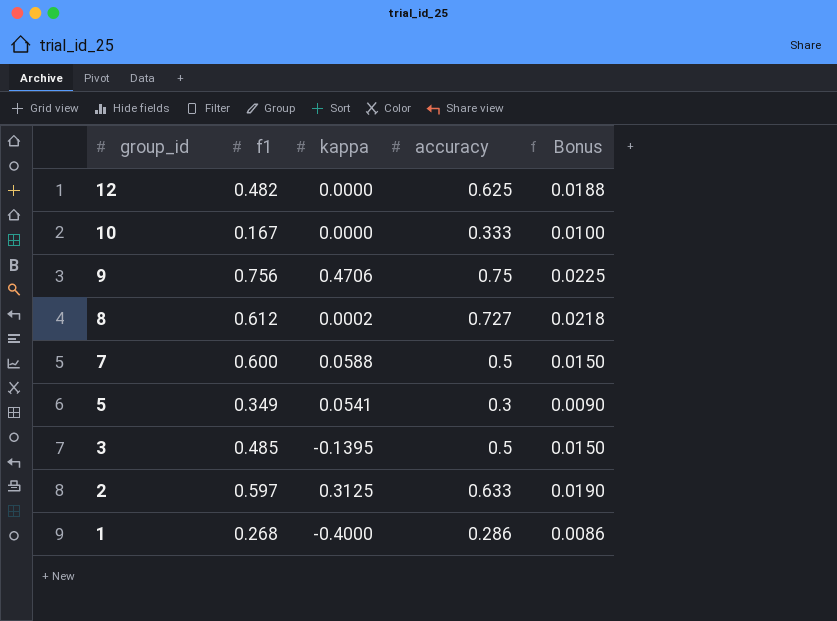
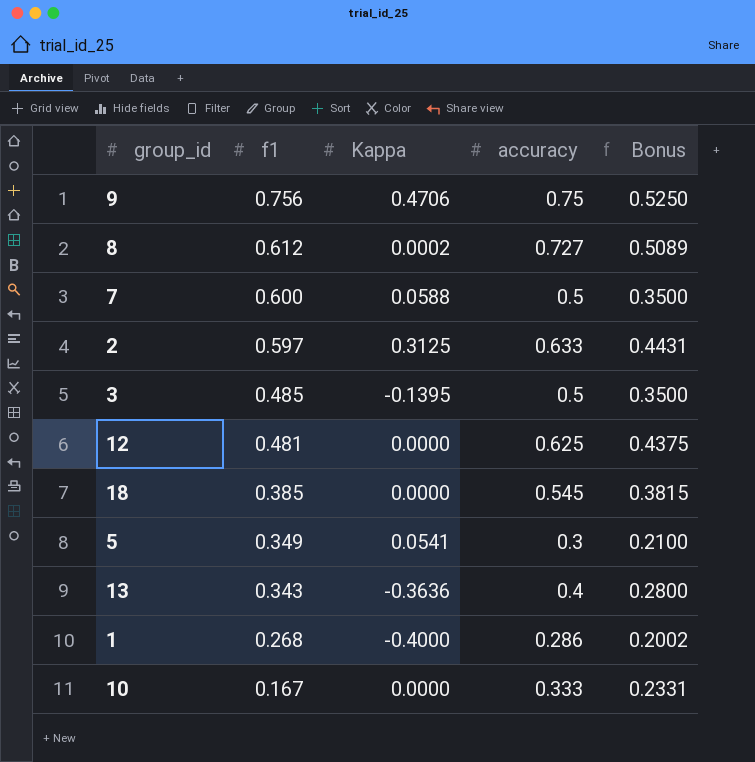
row order: group_id descending -> f1 descending
column name: kappa -> Kappa
column Bonus | formula: [accuracy] * 0.03 -> [accuracy] * 0.7
12 | f1: 0.482 -> 0.481
row 18: none -> 0.385 | 0.0000 | 0.545 | 0.3815
row 13: none -> 0.343 | -0.3636 | 0.4 | 0.2800

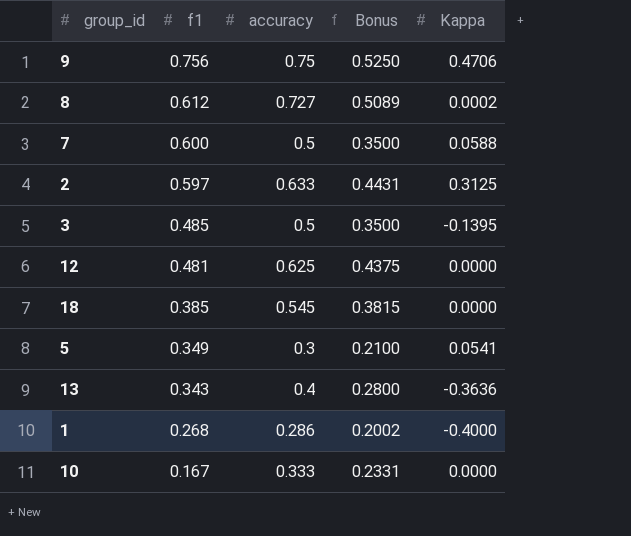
column Kappa | position: 3 -> 5

